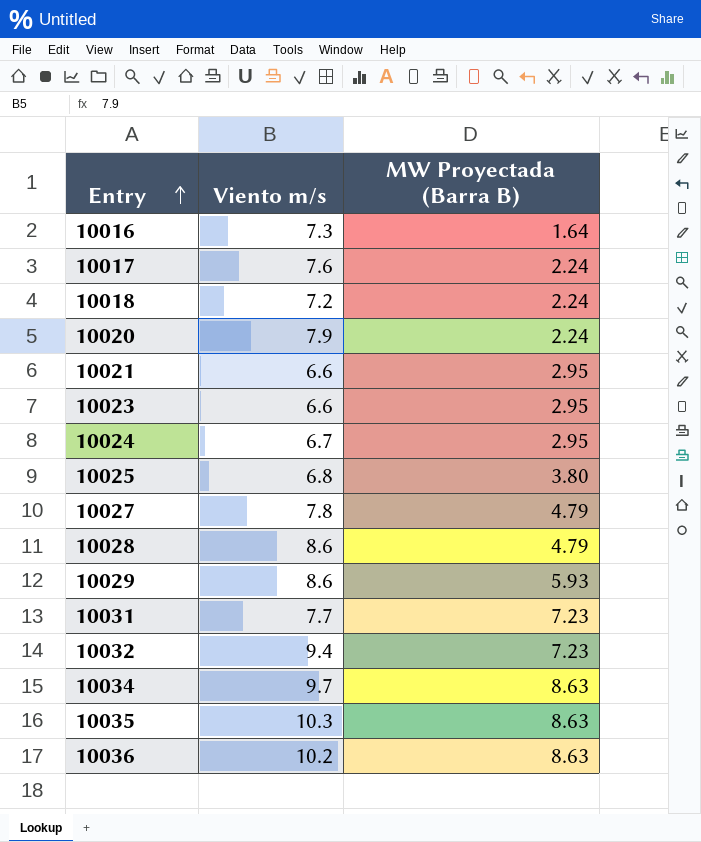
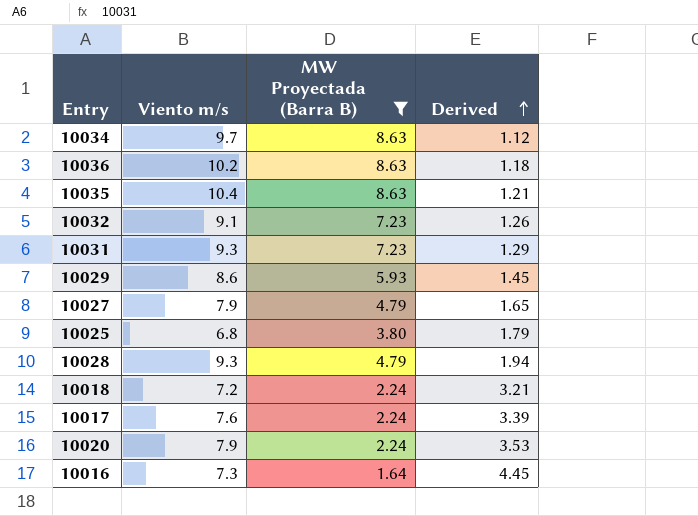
filter: none -> MW Proyectada (Barra B) != 2.95
row order: Entry ascending -> Derived ascending
column Derived | formula: none -> [Viento m/s] / [MW Proyectada (Barra B)]
10035 | Viento m/s: 10.3 -> 10.4
10032 | Viento m/s: 9.4 -> 9.1
10031 | Viento m/s: 7.7 -> 9.3
10027 | Viento m/s: 7.8 -> 7.9
10028 | Viento m/s: 8.6 -> 9.3

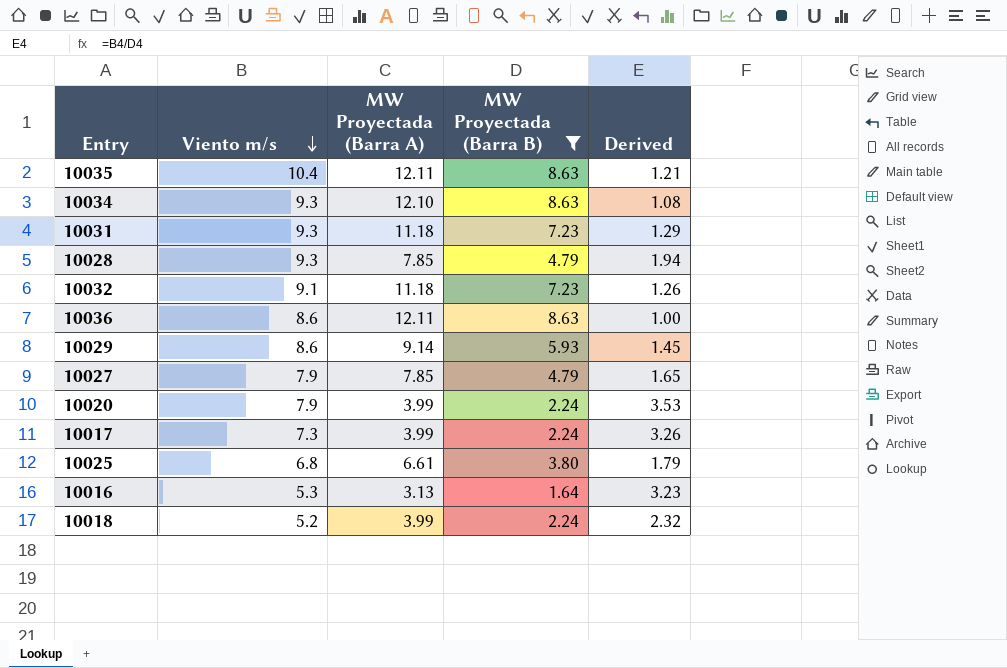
row order: Derived ascending -> Viento m/s descending
column MW Proyectada (Barra A) | position: none -> 3
10034 | Viento m/s: 9.7 -> 9.3
10034 | Derived: 1.12 -> 1.08
10036 | Viento m/s: 10.2 -> 8.6
10036 | Derived: 1.18 -> 1.00
10017 | Viento m/s: 7.6 -> 7.3
10017 | Derived: 3.39 -> 3.26
10016 | Viento m/s: 7.3 -> 5.3
10016 | Derived: 4.45 -> 3.23
10018 | Viento m/s: 7.2 -> 5.2
10018 | Derived: 3.21 -> 2.32

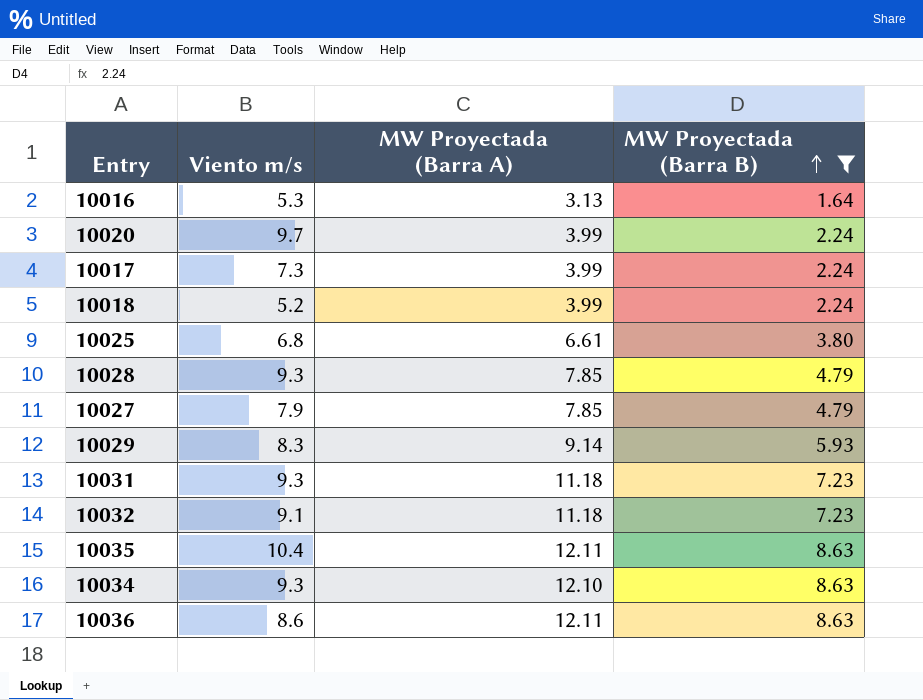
row order: Viento m/s descending -> MW Proyectada (Barra B) ascending
column Derived | formula: [Viento m/s] / [MW Proyectada (Barra B)] -> none
10020 | Viento m/s: 7.9 -> 9.7
10029 | Viento m/s: 8.6 -> 8.3

